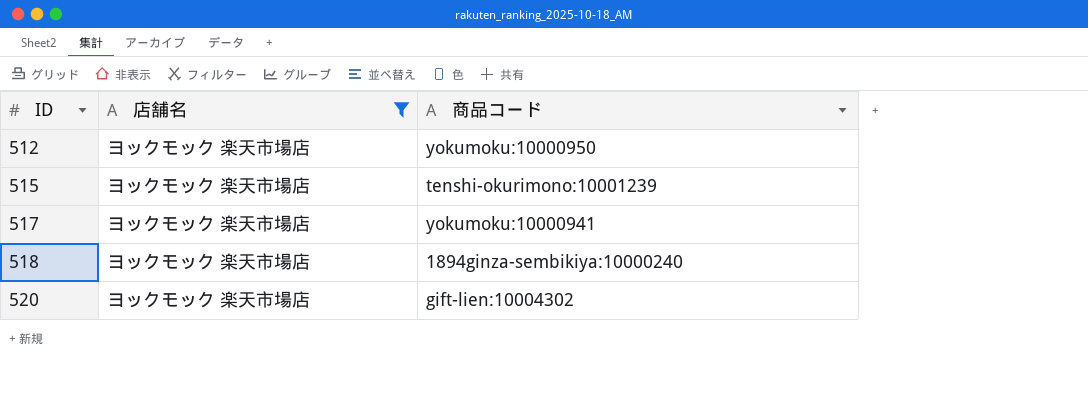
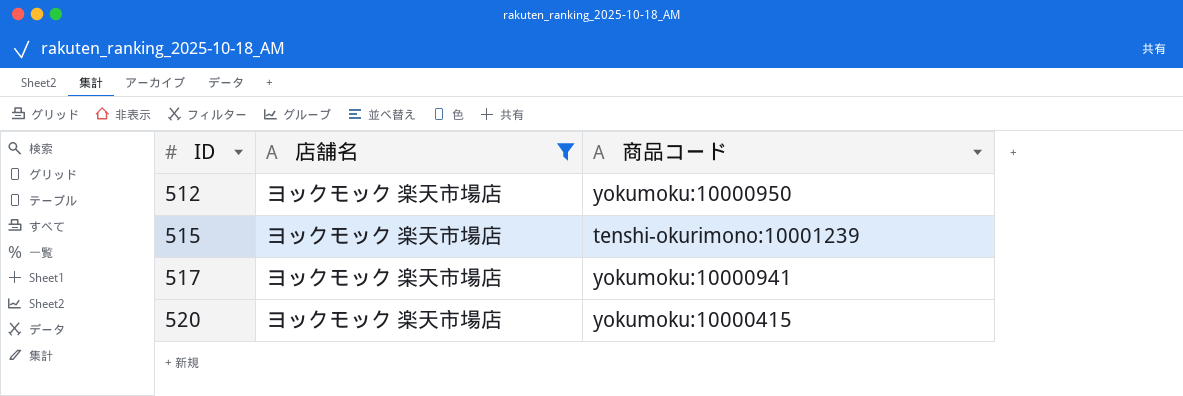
row 518: ヨックモック 楽天市場店 | 1894ginza-sembikiya:10000240 -> none
520 | 商品コード: gift-lien:10004302 -> yokumoku:10000415

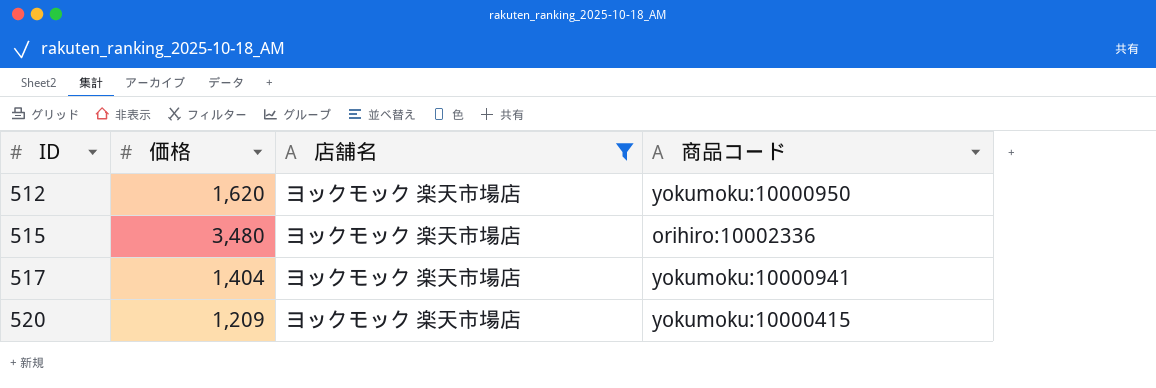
column 価格 | position: none -> 2
515 | 商品コード: tenshi-okurimono:10001239 -> orihiro:10002336

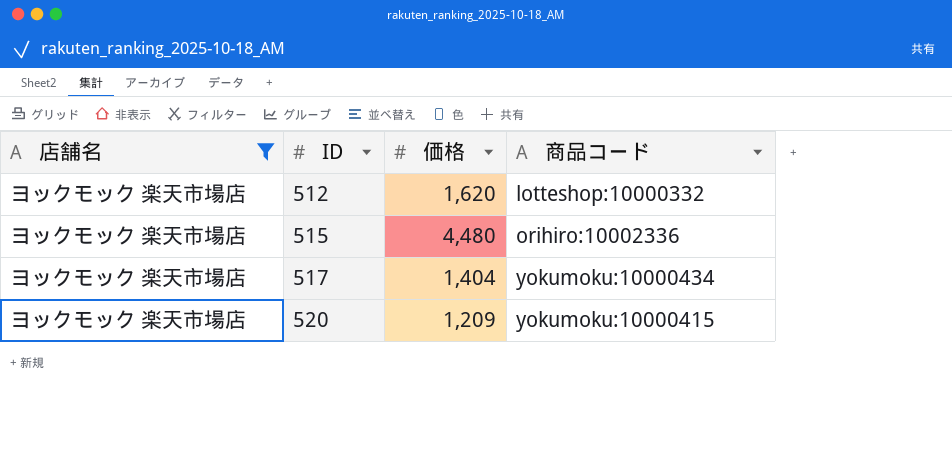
column 店舗名 | position: 3 -> 1
512 | 商品コード: yokumoku:10000950 -> lotteshop:10000332
515 | 価格: 3,480 -> 4,480
517 | 商品コード: yokumoku:10000941 -> yokumoku:10000434

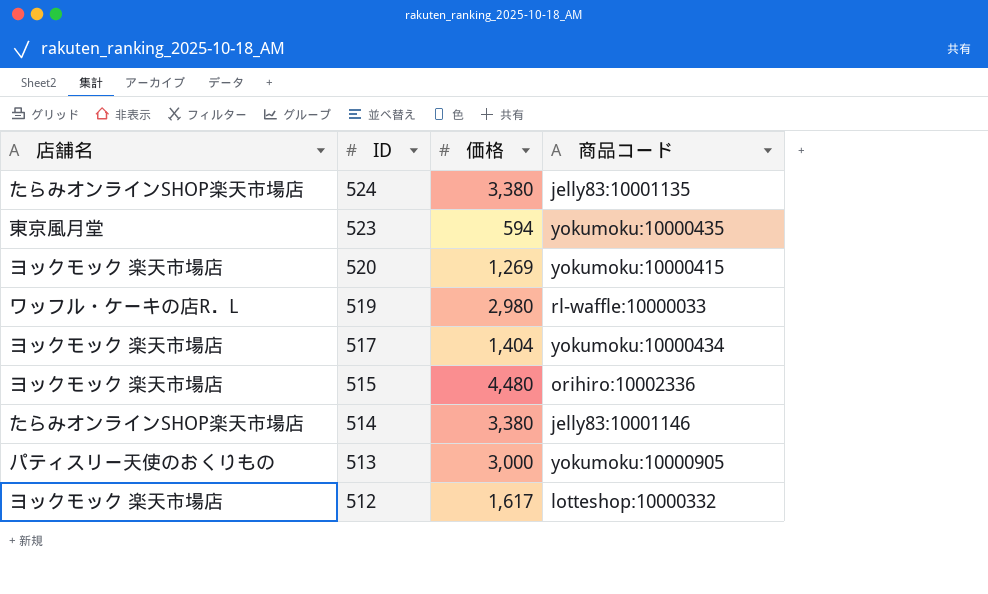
filter: 店舗名 = ヨックモック 楽天市場店 -> none
row order: ID ascending -> ID descending
520 | 価格: 1,209 -> 1,269
512 | 価格: 1,620 -> 1,617

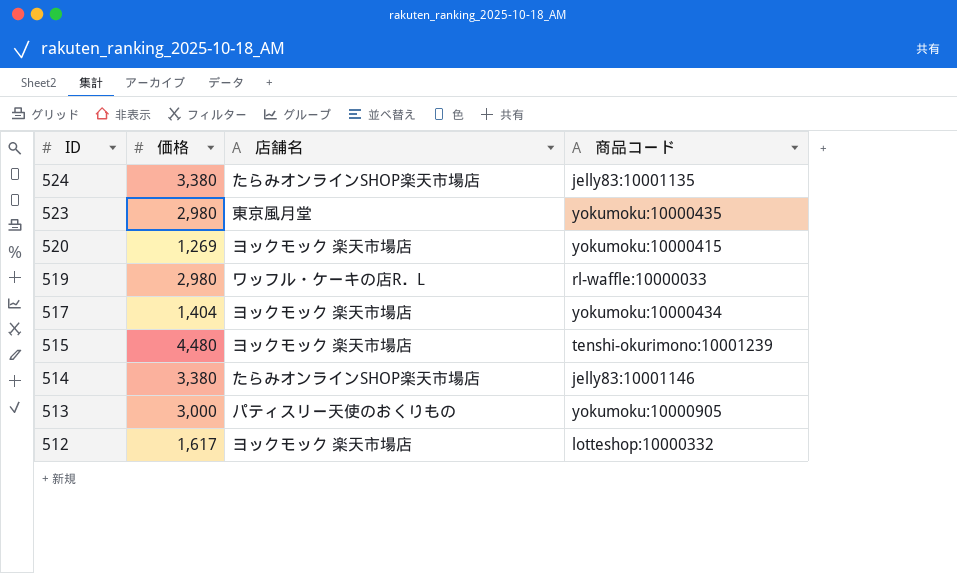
column 店舗名 | position: 1 -> 3
523 | 価格: 594 -> 2,980
515 | 商品コード: orihiro:10002336 -> tenshi-okurimono:10001239

